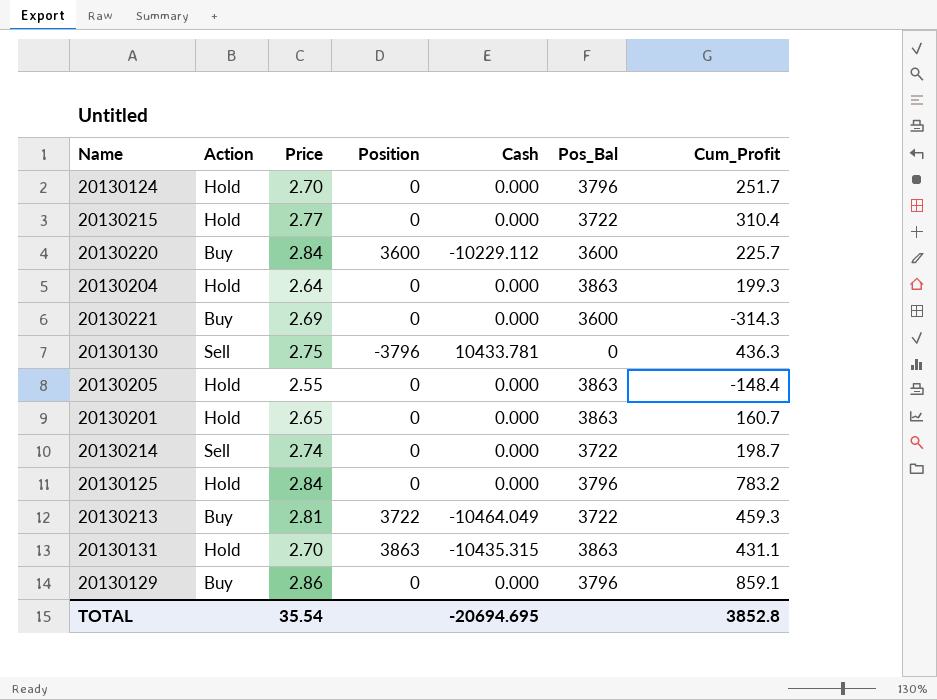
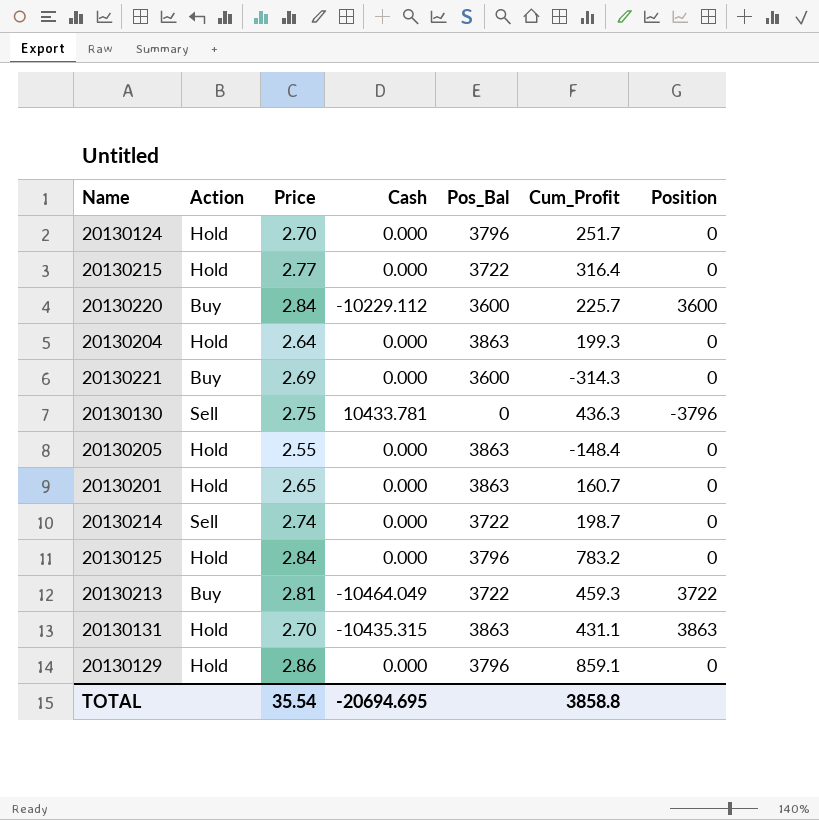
column Position | position: 4 -> 7
20130215 | Cum_Profit: 310.4 -> 316.4
20130129 | Action: Buy -> Hold
TOTAL | Cum_Profit: 3852.8 -> 3858.8

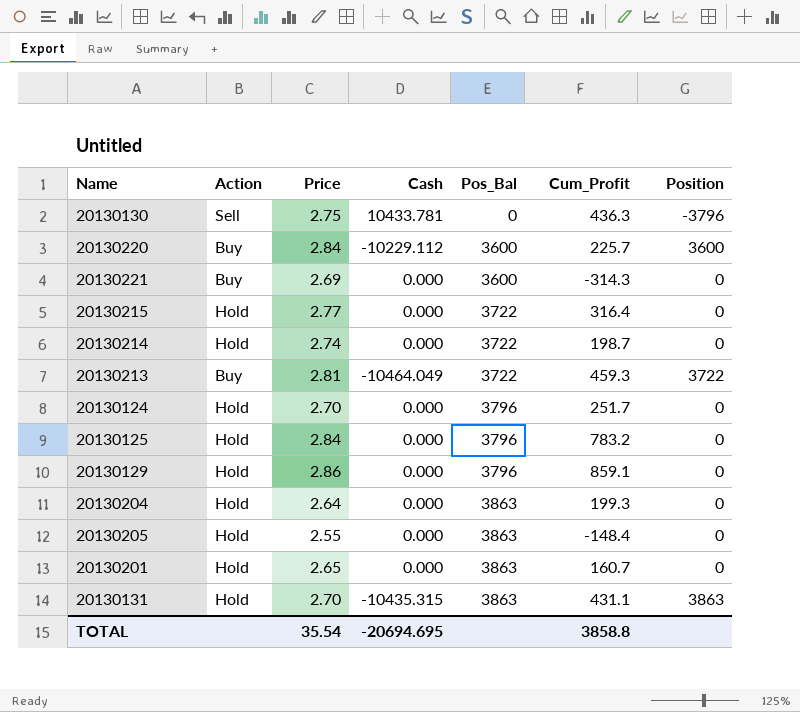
row order: none -> Pos_Bal ascending
20130214 | Action: Sell -> Hold

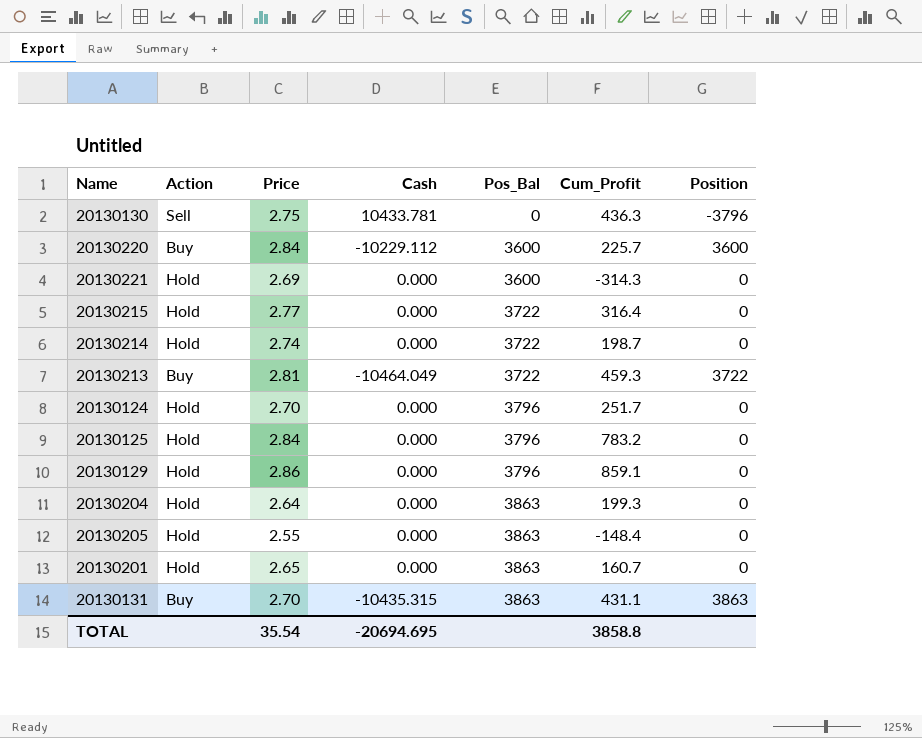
20130221 | Action: Buy -> Hold
20130131 | Action: Hold -> Buy

